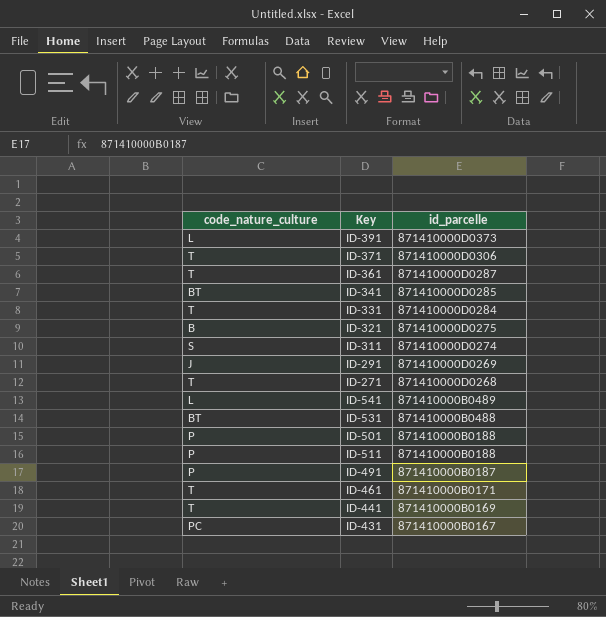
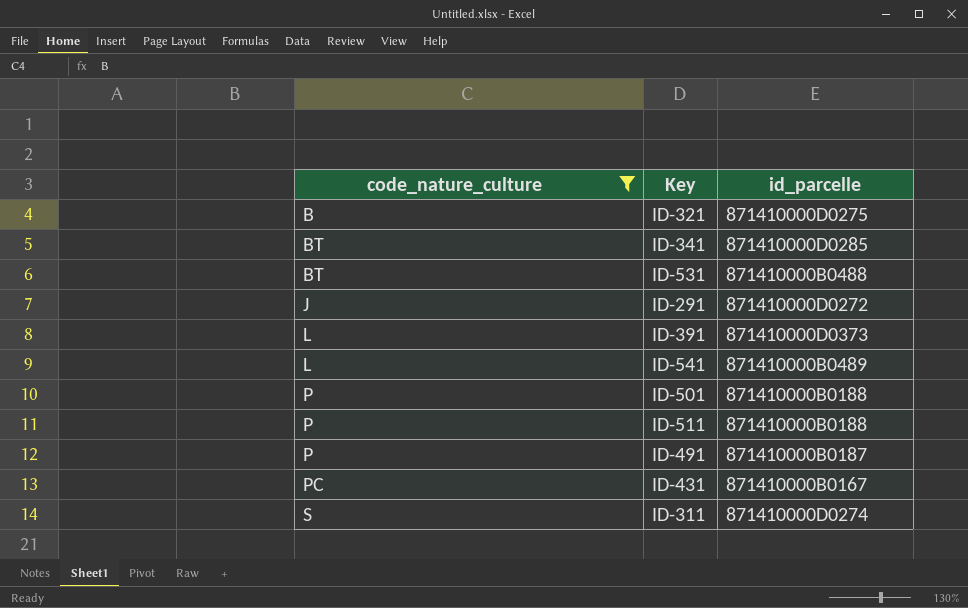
filter: none -> code_nature_culture != T
row order: id_parcelle descending -> code_nature_culture ascending
ID-291 | id_parcelle: 871410000D0269 -> 871410000D0272

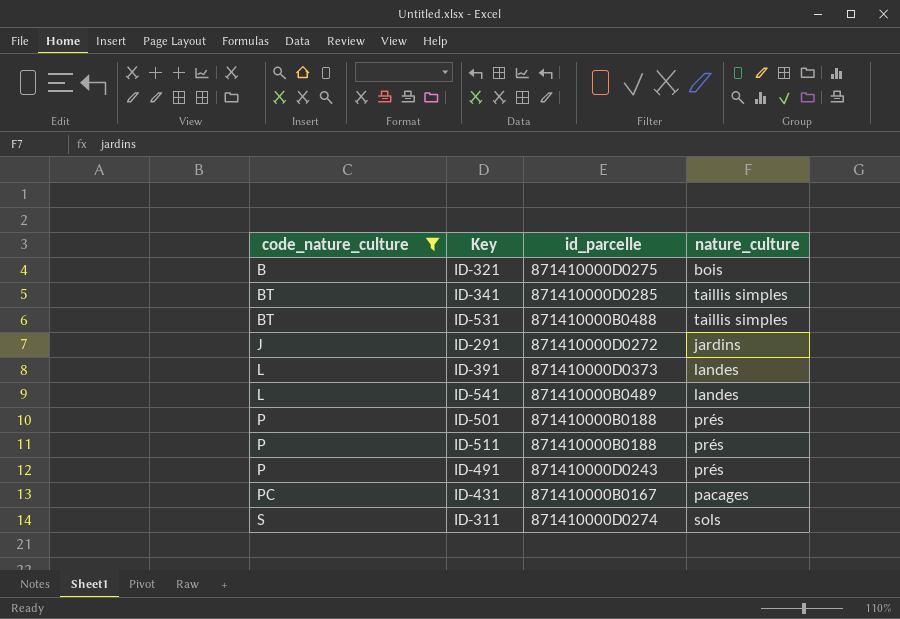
column nature_culture | position: none -> 4
ID-491 | id_parcelle: 871410000B0187 -> 871410000D0243

